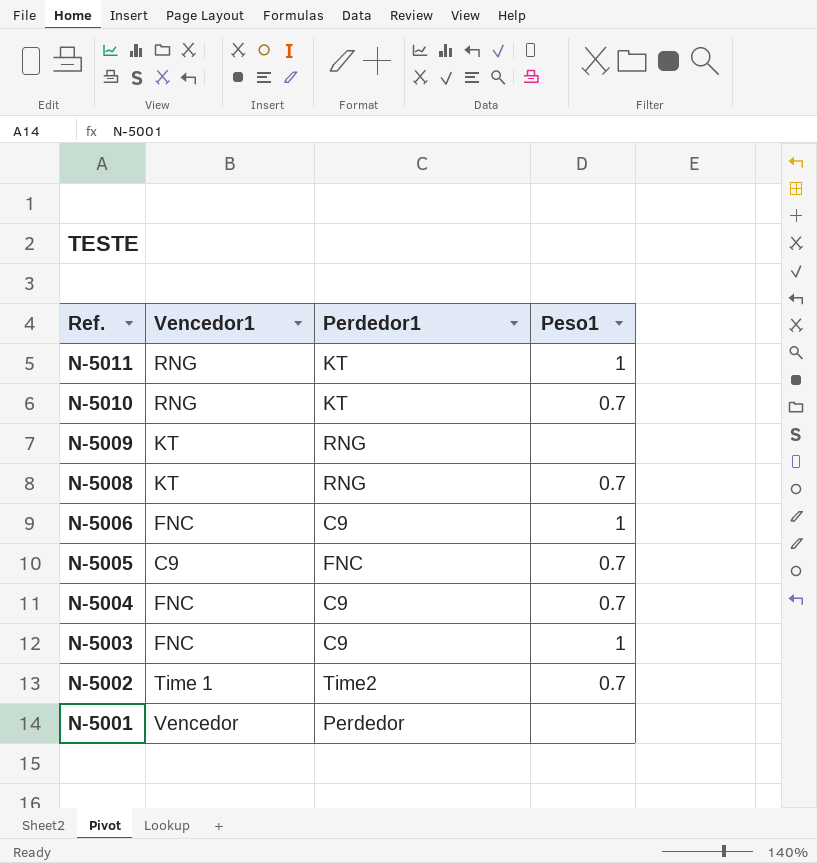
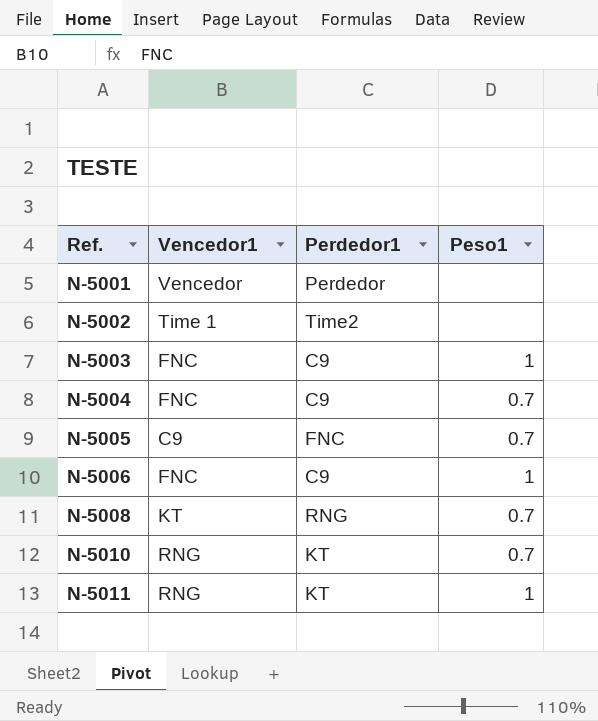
row order: Ref. descending -> Ref. ascending
row N-5009: KT | RNG | none -> none
N-5002 | Peso1: 0.7 -> none

